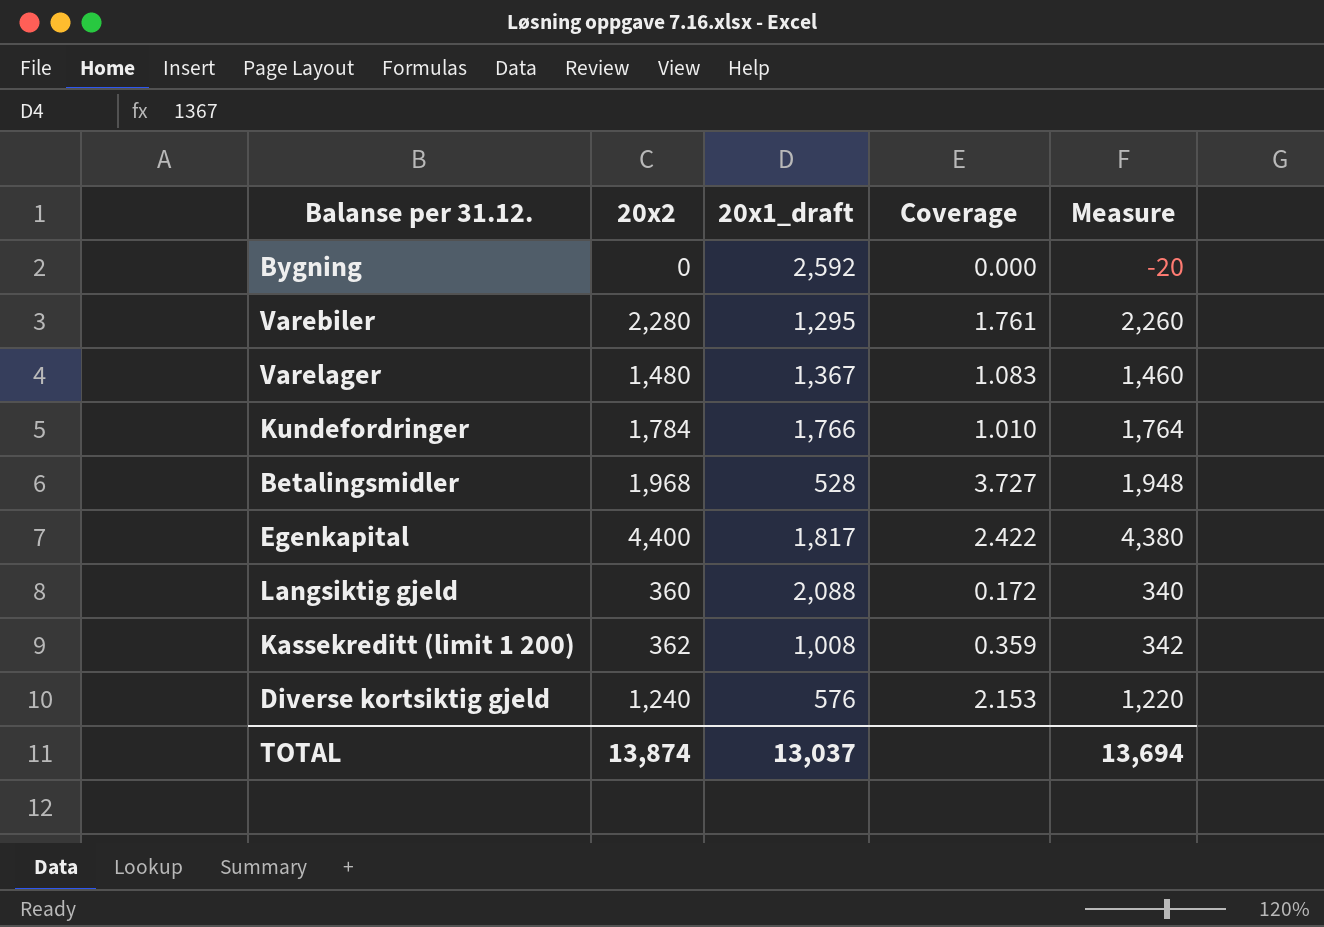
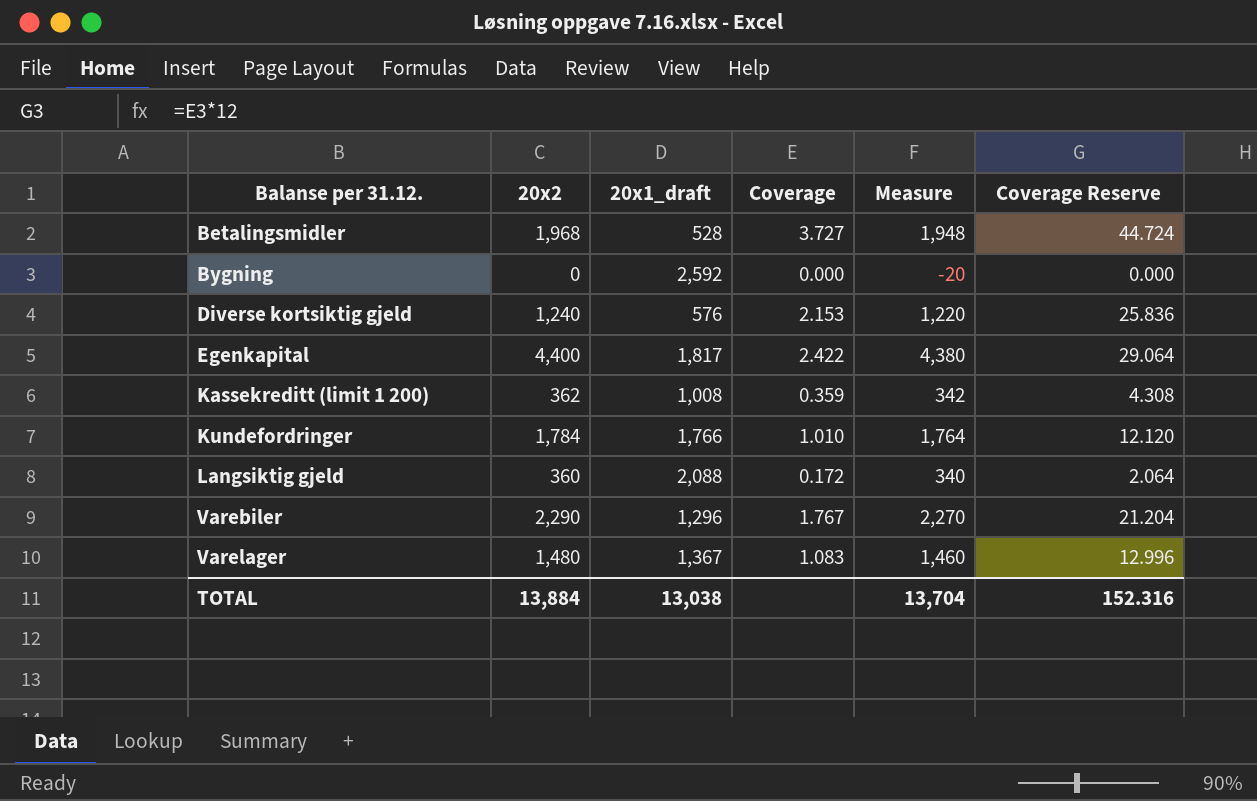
row order: none -> Balanse per 31.12. ascending
column Coverage Reserve | formula: none -> [Coverage] * 12
Varebiler | 20x2: 2,280 -> 2,290
Varebiler | 20x1_draft: 1,295 -> 1,296
Varebiler | Coverage: 1.761 -> 1.767
Varebiler | Measure: 2,260 -> 2,270
TOTAL | 20x2: 13,874 -> 13,884
TOTAL | 20x1_draft: 13,037 -> 13,038
TOTAL | Measure: 13,694 -> 13,704

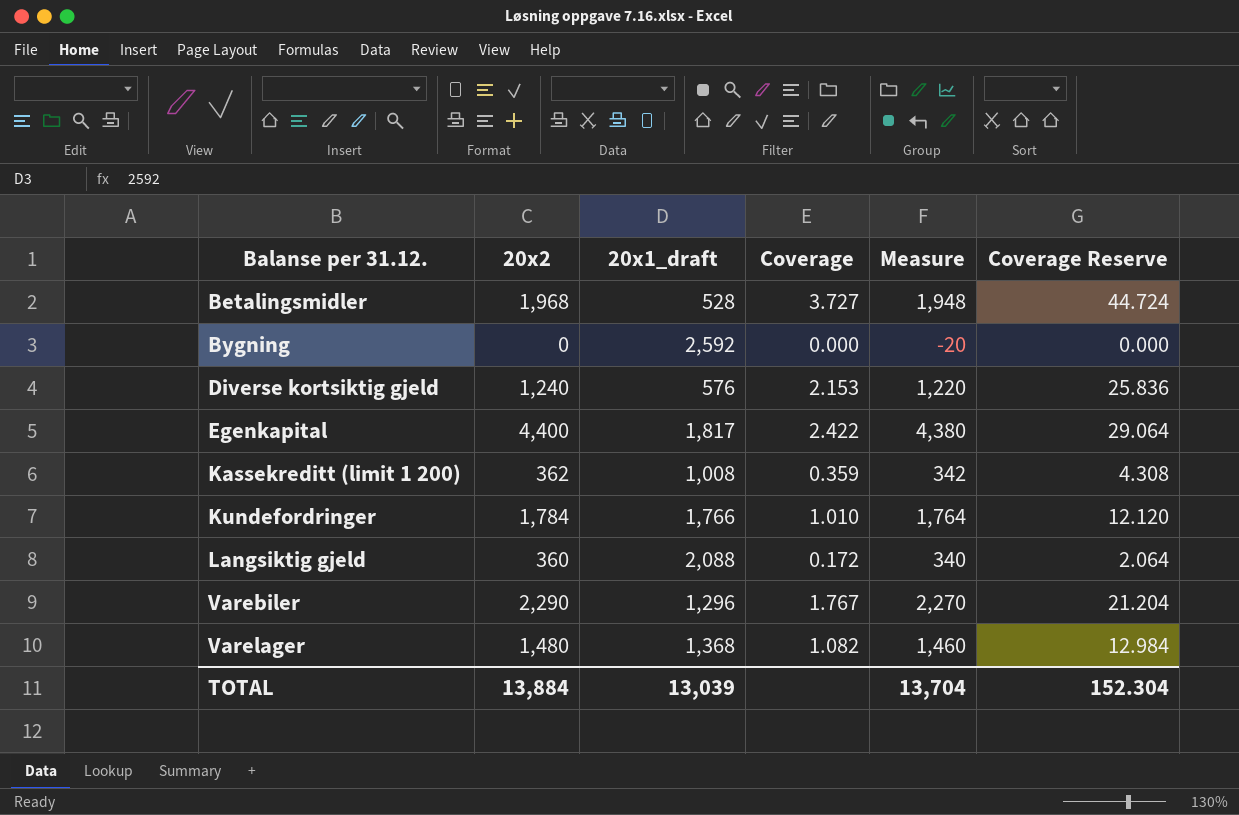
Varelager | 20x1_draft: 1,367 -> 1,368
Varelager | Coverage: 1.083 -> 1.082
Varelager | Coverage Reserve: 12.996 -> 12.984
TOTAL | 20x1_draft: 13,038 -> 13,039
TOTAL | Coverage Reserve: 152.316 -> 152.304

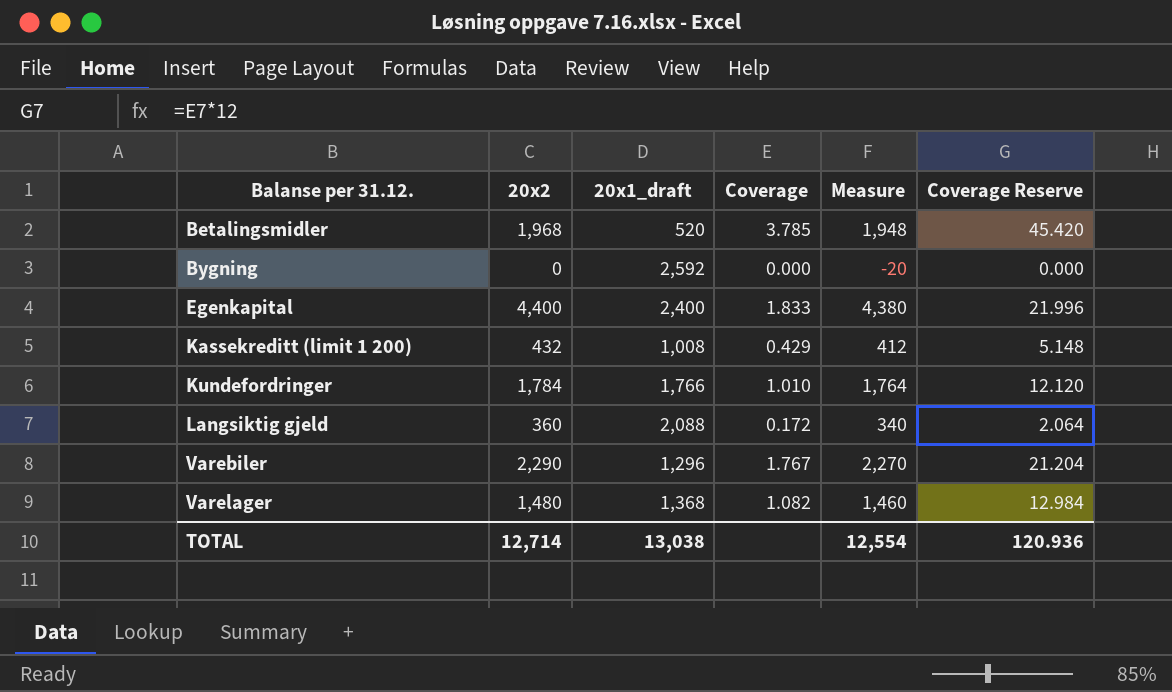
row Diverse kortsiktig gjeld: 1,240 | 576 | 2.153 | 1,220 | 25.836 -> none
Betalingsmidler | 20x1_draft: 528 -> 520
Betalingsmidler | Coverage: 3.727 -> 3.785
Betalingsmidler | Coverage Reserve: 44.724 -> 45.420
Egenkapital | 20x1_draft: 1,817 -> 2,400
Egenkapital | Coverage: 2.422 -> 1.833
Egenkapital | Coverage Reserve: 29.064 -> 21.996
Kassekreditt (limit 1 200) | 20x2: 362 -> 432
Kassekreditt (limit 1 200) | Coverage: 0.359 -> 0.429
Kassekreditt (limit 1 200) | Measure: 342 -> 412
Kassekreditt (limit 1 200) | Coverage Reserve: 4.308 -> 5.148
TOTAL | 20x2: 13,884 -> 12,714
TOTAL | 20x1_draft: 13,039 -> 13,038
TOTAL | Measure: 13,704 -> 12,554
TOTAL | Coverage Reserve: 152.304 -> 120.936

